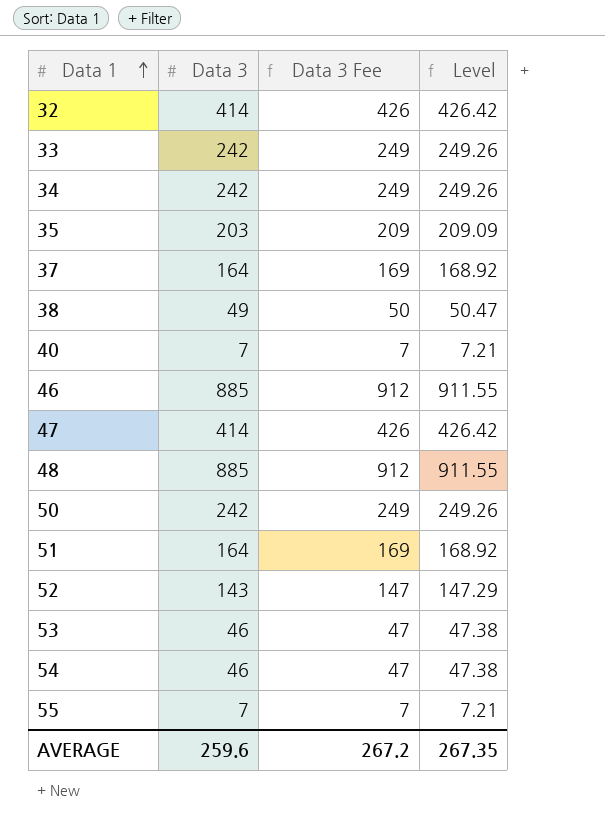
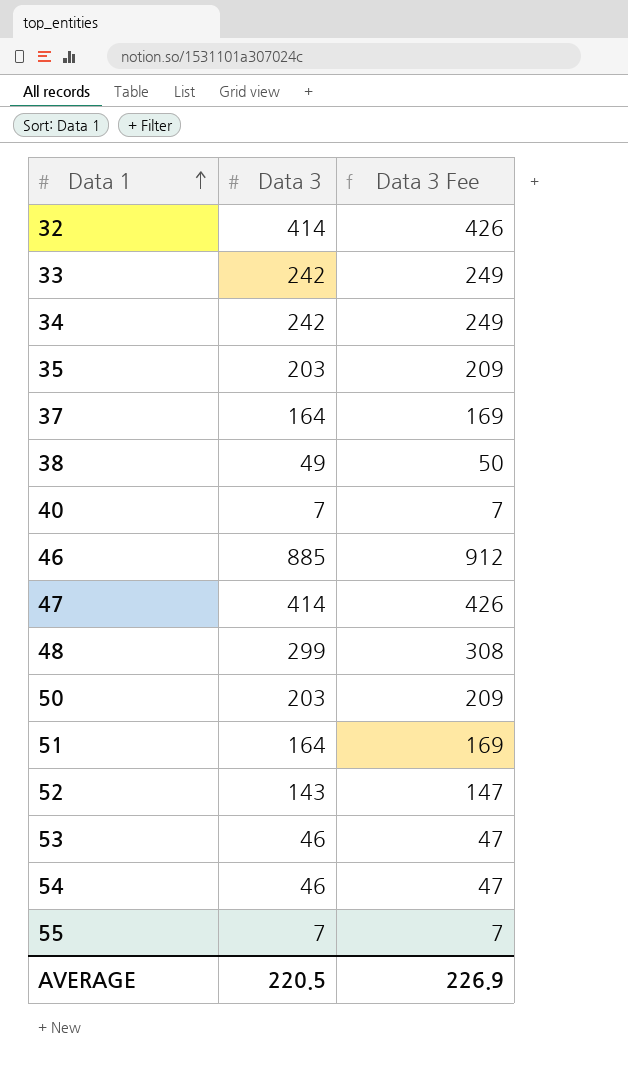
column Level | formula: [Data 3] * 1.03 -> none
48 | Data 3: 885 -> 299
48 | Data 3 Fee: 912 -> 308
50 | Data 3: 242 -> 203
50 | Data 3 Fee: 249 -> 209
AVERAGE | Data 3: 259.6 -> 220.5
AVERAGE | Data 3 Fee: 267.2 -> 226.9

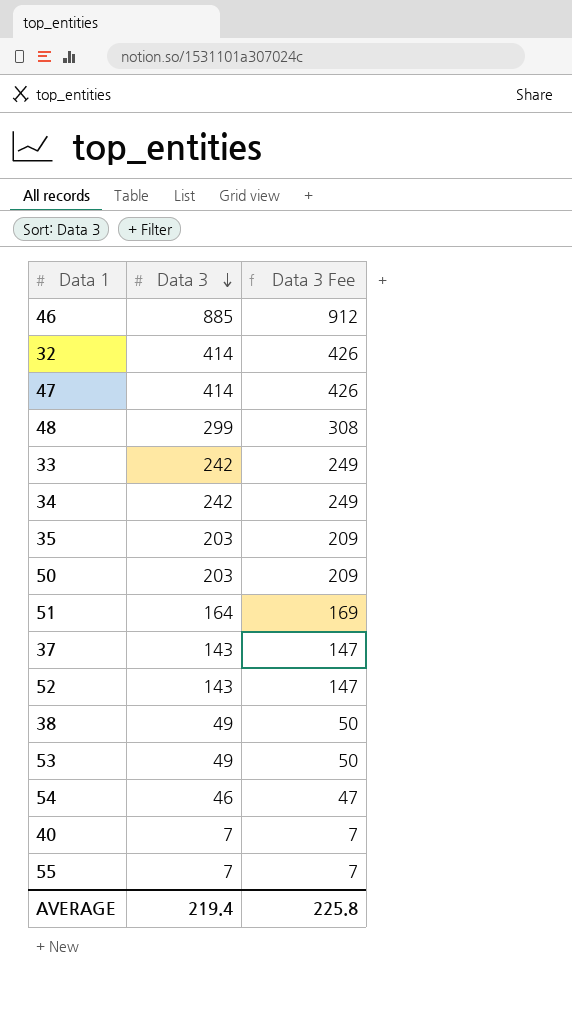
row order: Data 1 ascending -> Data 3 descending
37 | Data 3: 164 -> 143
37 | Data 3 Fee: 169 -> 147
53 | Data 3: 46 -> 49
53 | Data 3 Fee: 47 -> 50
AVERAGE | Data 3: 220.5 -> 219.4
AVERAGE | Data 3 Fee: 226.9 -> 225.8

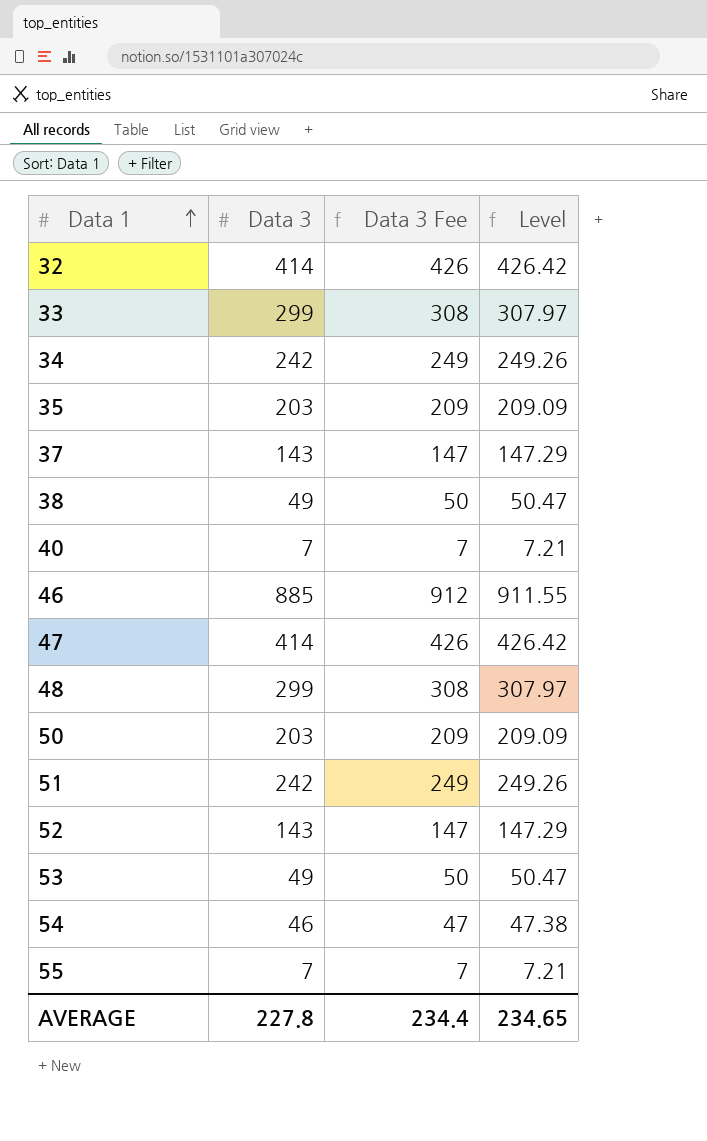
row order: Data 3 descending -> Data 1 ascending
column Level | formula: none -> [Data 3] * 1.03
33 | Data 3: 242 -> 299
33 | Data 3 Fee: 249 -> 308
51 | Data 3: 164 -> 242
51 | Data 3 Fee: 169 -> 249
AVERAGE | Data 3: 219.4 -> 227.8
AVERAGE | Data 3 Fee: 225.8 -> 234.4

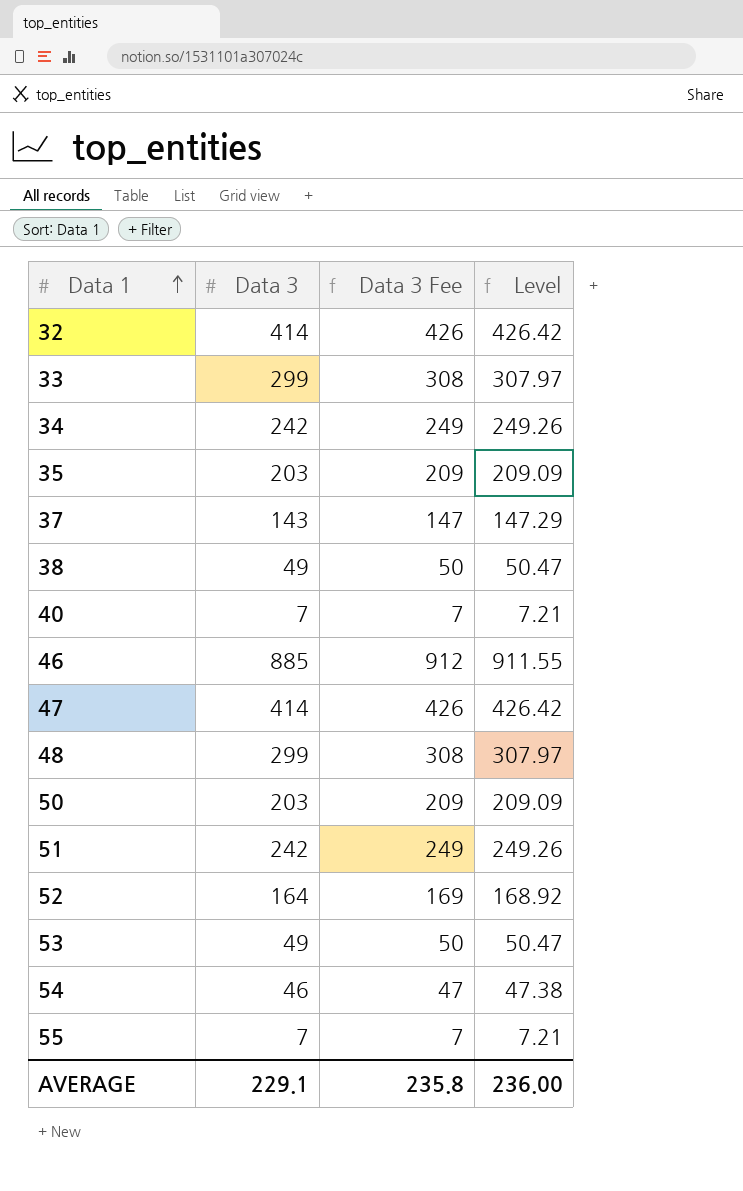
52 | Data 3: 143 -> 164
52 | Data 3 Fee: 147 -> 169
52 | Level: 147.29 -> 168.92
AVERAGE | Data 3: 227.8 -> 229.1
AVERAGE | Data 3 Fee: 234.4 -> 235.8
AVERAGE | Level: 234.65 -> 236.00

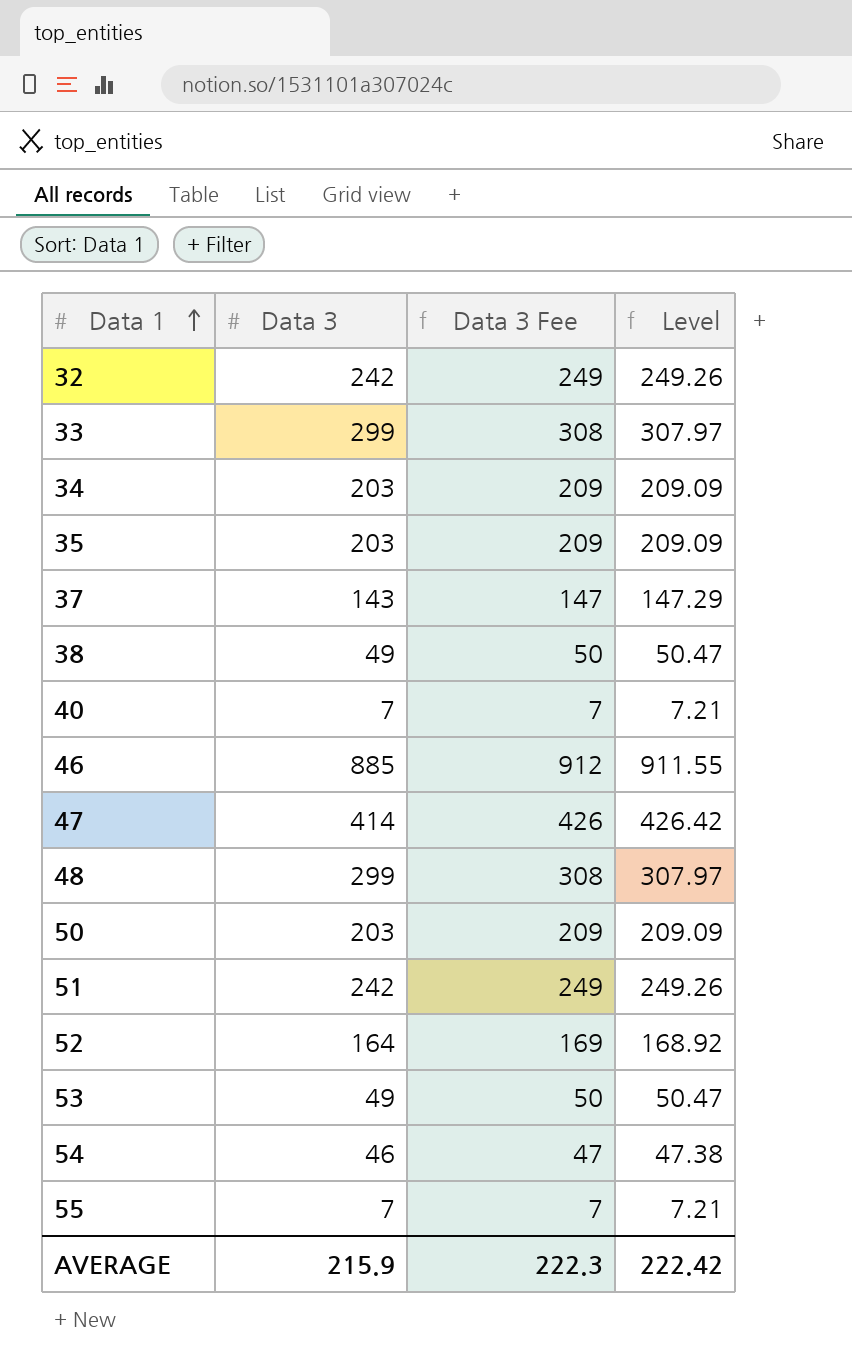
32 | Data 3: 414 -> 242
32 | Data 3 Fee: 426 -> 249
32 | Level: 426.42 -> 249.26
34 | Data 3: 242 -> 203
34 | Data 3 Fee: 249 -> 209
34 | Level: 249.26 -> 209.09
AVERAGE | Data 3: 229.1 -> 215.9
AVERAGE | Data 3 Fee: 235.8 -> 222.3
AVERAGE | Level: 236.00 -> 222.42

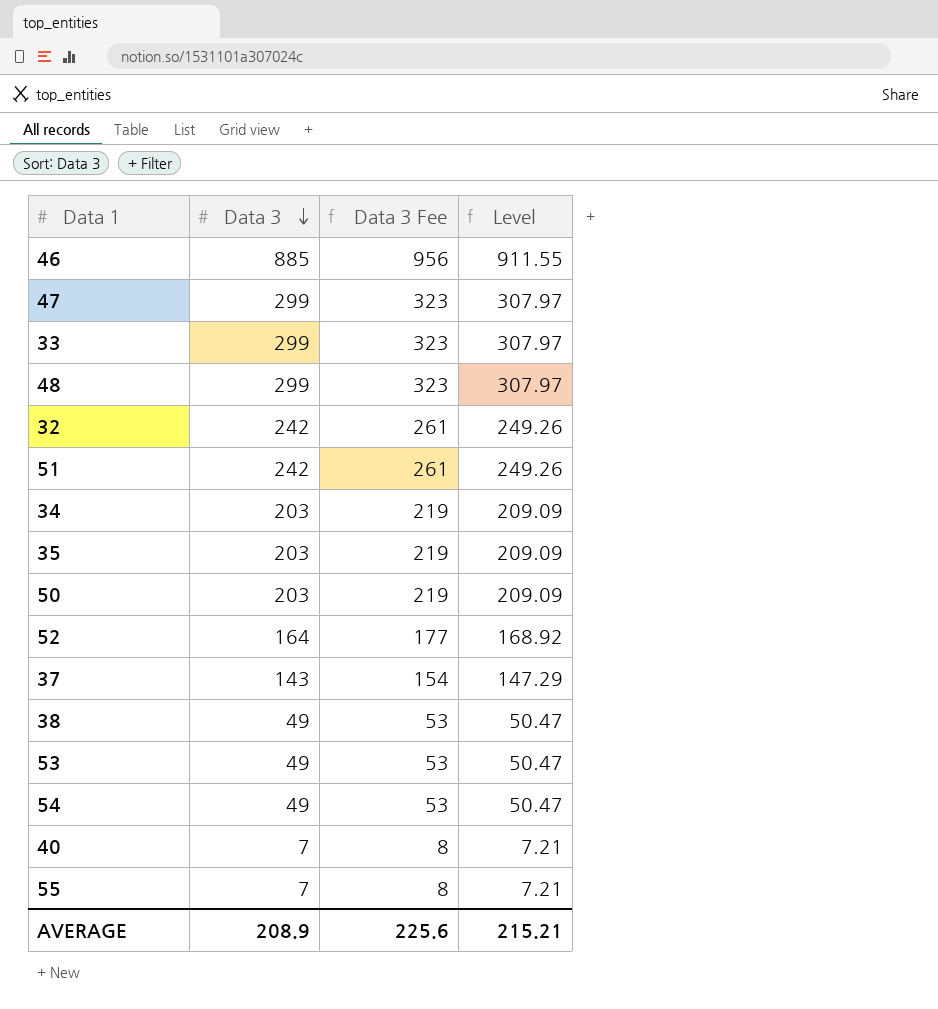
row order: Data 1 ascending -> Data 3 descending
column Data 3 Fee | formula: [Data 3] * 1.03 -> [Data 3] * 1.08
47 | Data 3: 414 -> 299
47 | Level: 426.42 -> 307.97
54 | Data 3: 46 -> 49
54 | Level: 47.38 -> 50.47
AVERAGE | Data 3: 215.9 -> 208.9
AVERAGE | Data 3 Fee: 222.3 -> 225.6
AVERAGE | Level: 222.42 -> 215.21

